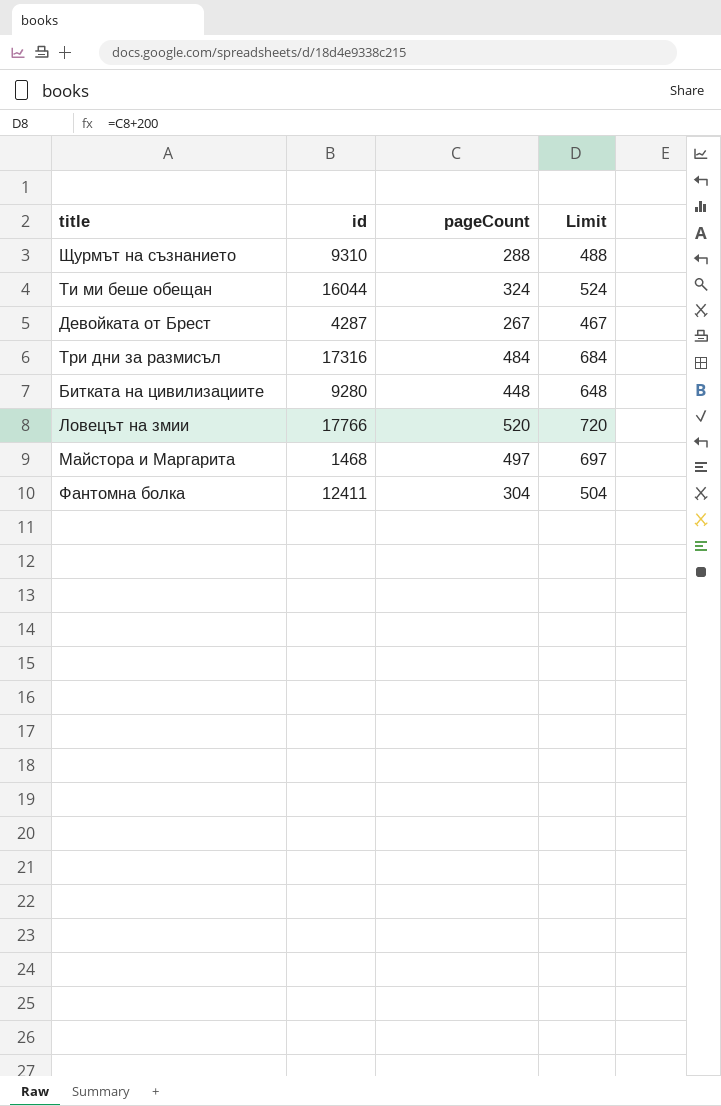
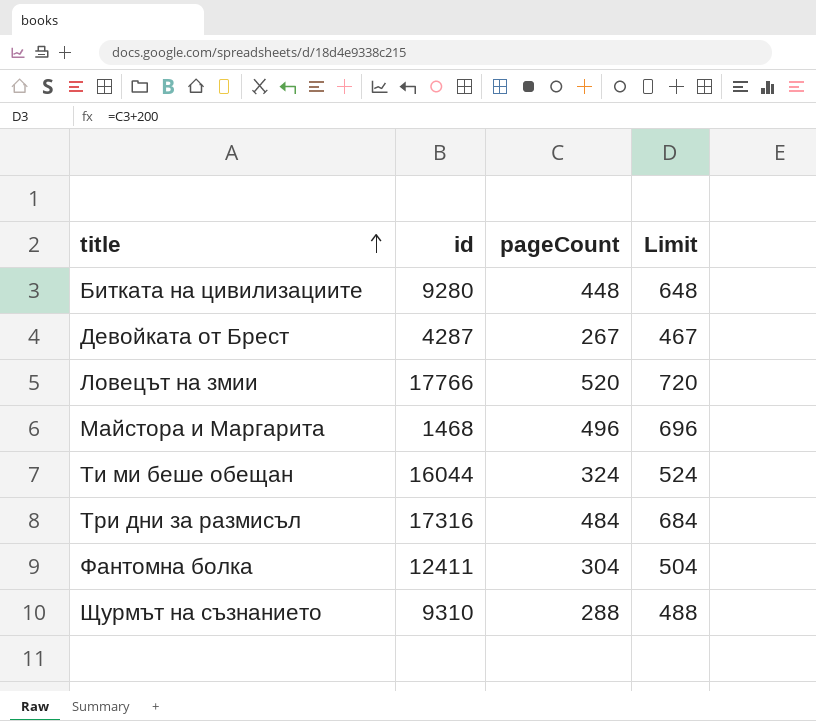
row order: none -> title ascending
Майстора и Маргарита | pageCount: 497 -> 496
Майстора и Маргарита | Limit: 697 -> 696

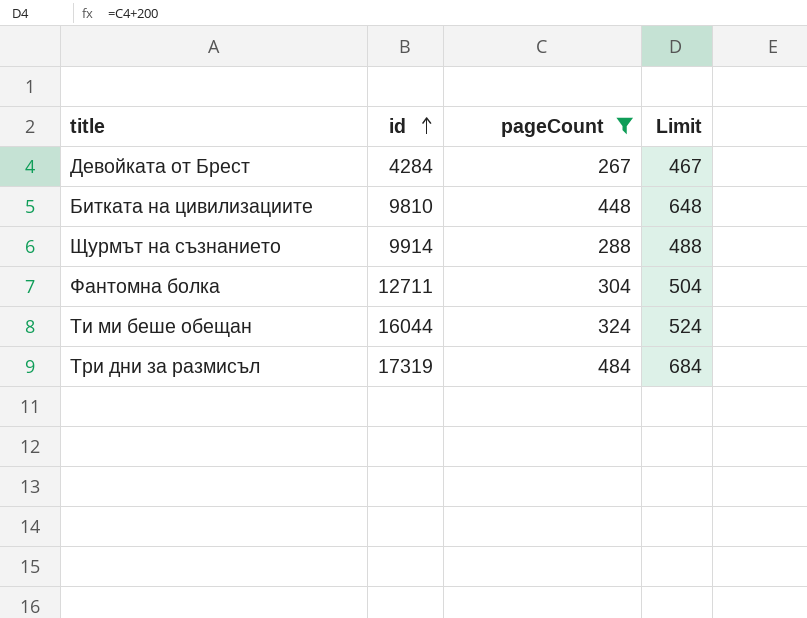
filter: none -> pageCount <= 484
row order: title ascending -> id ascending
Девойката от Брест | id: 4287 -> 4284
Битката на цивилизациите | id: 9280 -> 9810
Щурмът на съзнанието | id: 9310 -> 9914
Фантомна болка | id: 12411 -> 12711
Три дни за размисъл | id: 17316 -> 17319

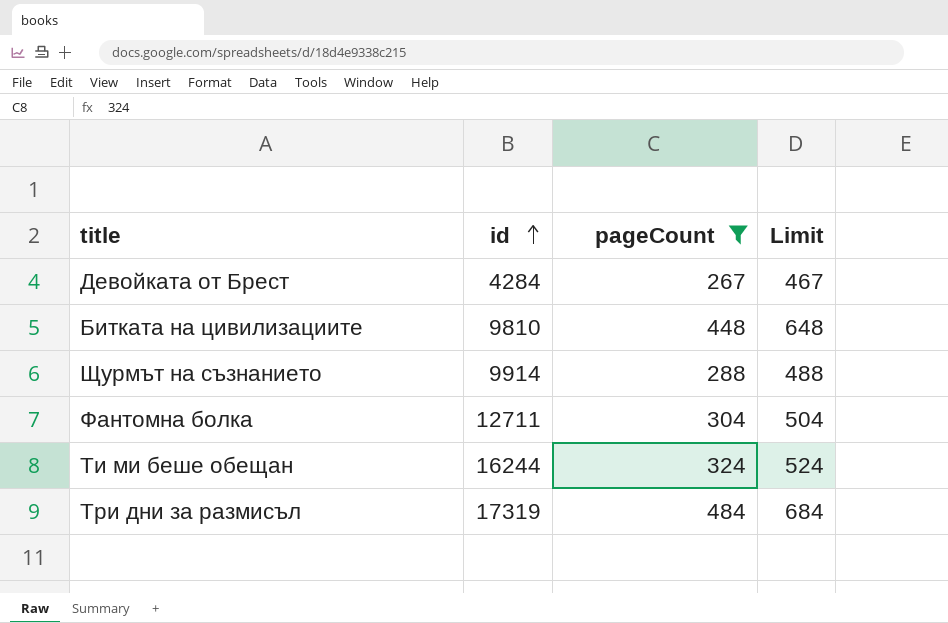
Ти ми беше обещан | id: 16044 -> 16244

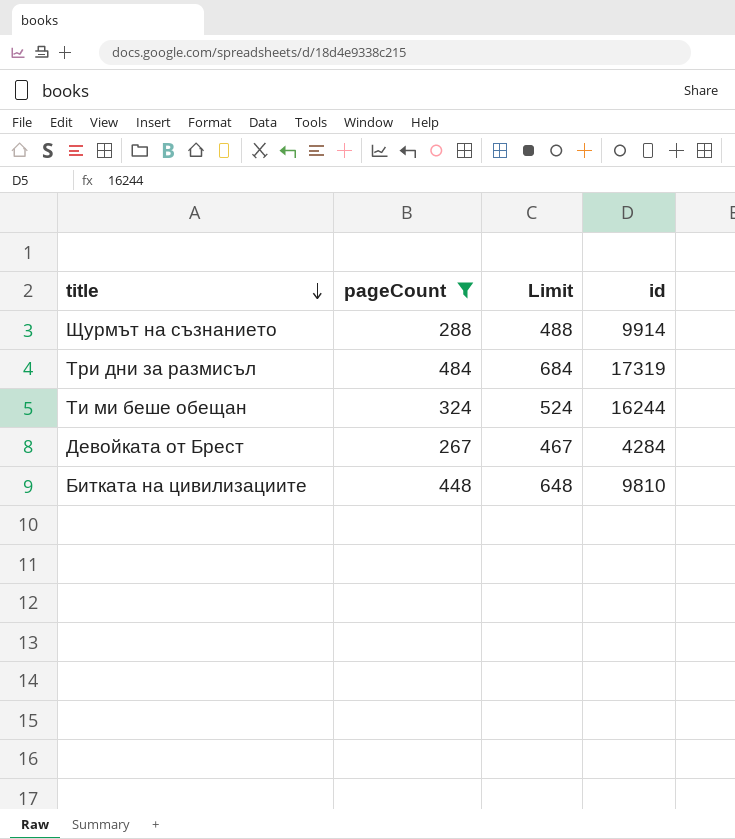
row order: id ascending -> title descending
column id | position: 2 -> 4
row Фантомна болка: 12711 | 304 | 504 -> none

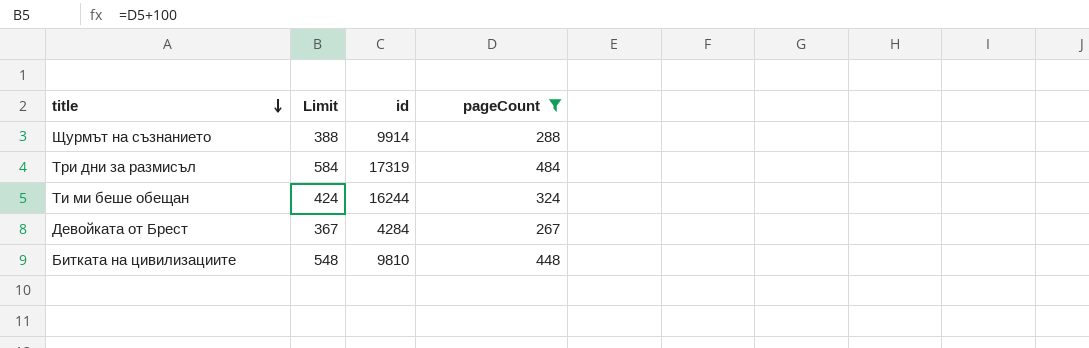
column Limit | formula: [pageCount] + 200 -> [pageCount] + 100
column pageCount | position: 2 -> 4

